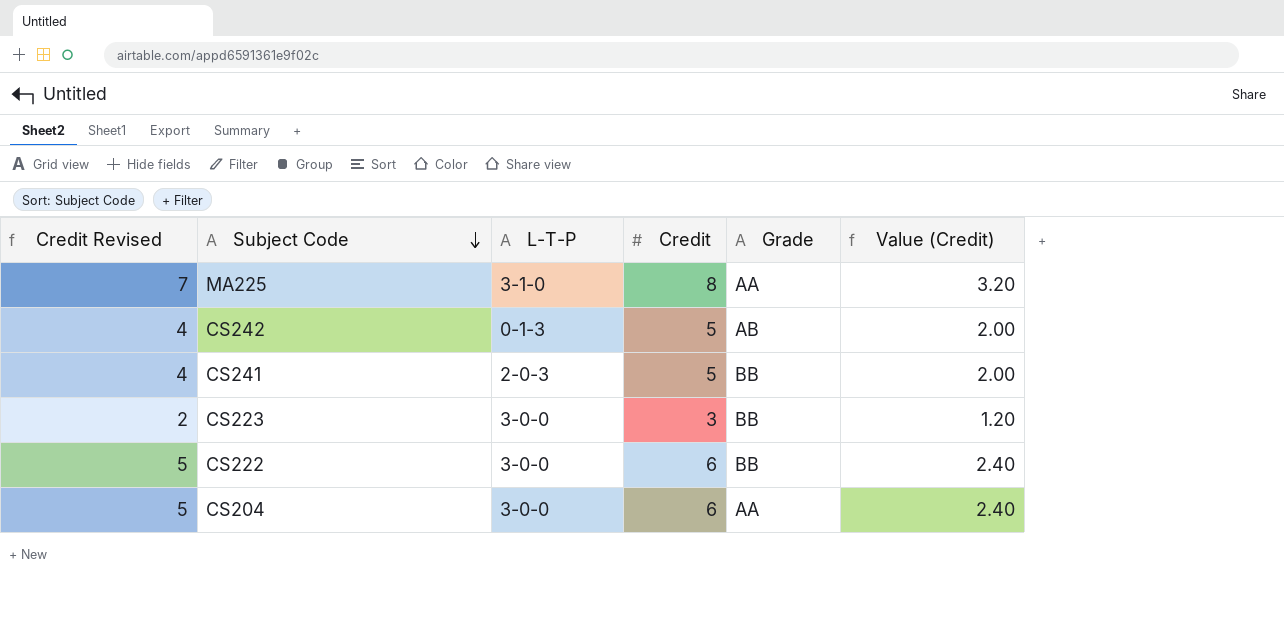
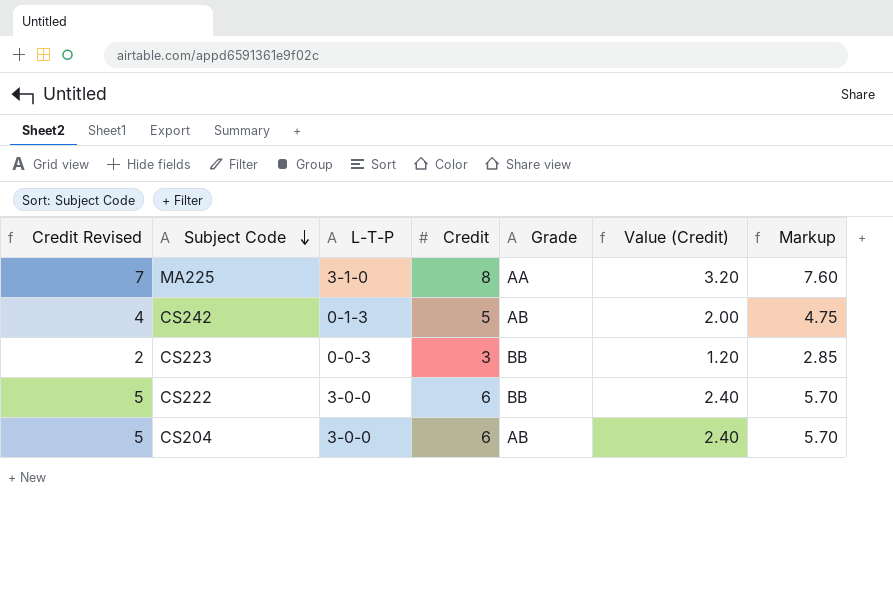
column Markup | formula: none -> [Credit] * 0.95
row CS241: 4 | 2-0-3 | 5 | BB | 2.00 -> none
CS223 | L-T-P: 3-0-0 -> 0-0-3
CS204 | Grade: AA -> AB

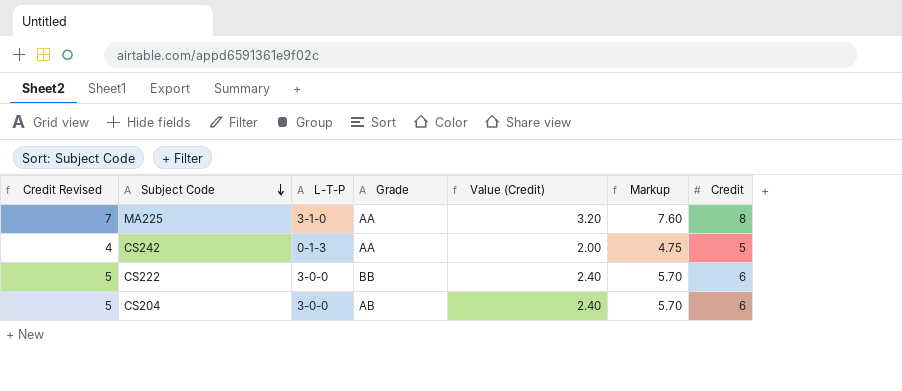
column Credit | position: 4 -> 7
row CS223: 2 | 0-0-3 | 3 | BB | 1.20 | 2.85 -> none
CS242 | Grade: AB -> AA

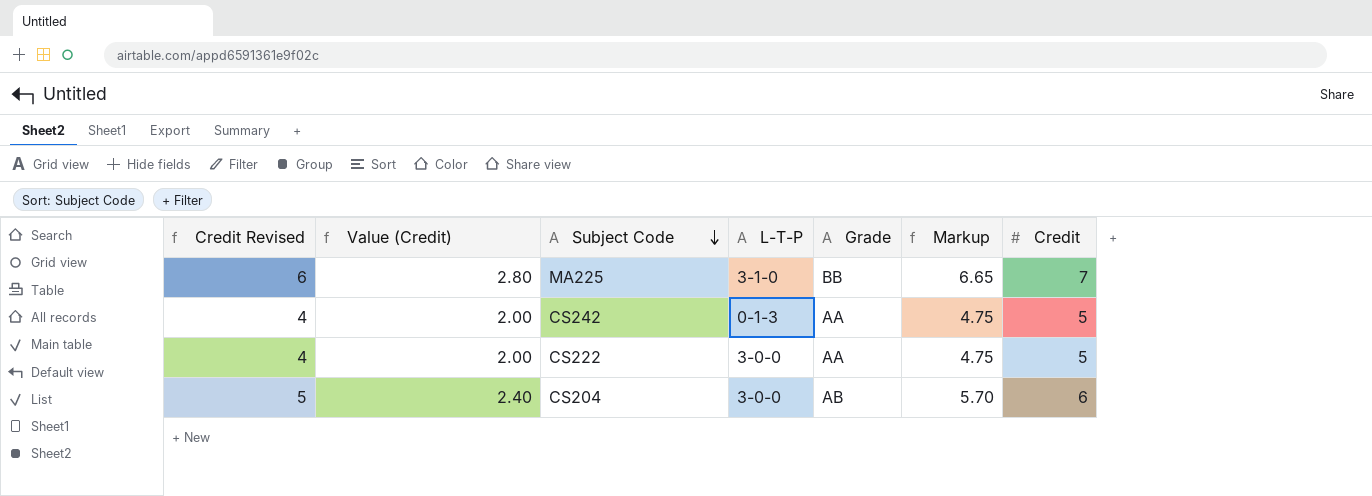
column Value (Credit) | position: 5 -> 2
MA225 | Credit Revised: 7 -> 6
MA225 | Value (Credit): 3.20 -> 2.80
MA225 | Grade: AA -> BB
MA225 | Markup: 7.60 -> 6.65
MA225 | Credit: 8 -> 7
CS222 | Credit Revised: 5 -> 4
CS222 | Value (Credit): 2.40 -> 2.00
CS222 | Grade: BB -> AA
CS222 | Markup: 5.70 -> 4.75
CS222 | Credit: 6 -> 5

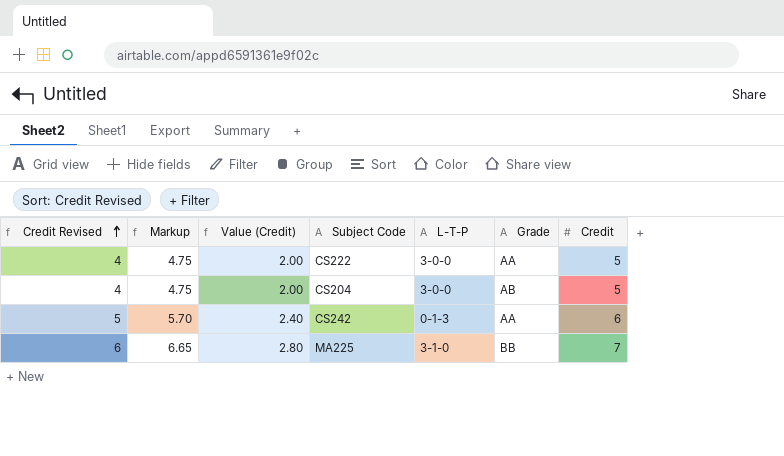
row order: Subject Code descending -> Credit Revised ascending
column Markup | position: 6 -> 2
CS204 | Credit Revised: 5 -> 4
CS204 | Markup: 5.70 -> 4.75
CS204 | Value (Credit): 2.40 -> 2.00
CS204 | Credit: 6 -> 5
CS242 | Credit Revised: 4 -> 5
CS242 | Markup: 4.75 -> 5.70
CS242 | Value (Credit): 2.00 -> 2.40
CS242 | Credit: 5 -> 6

